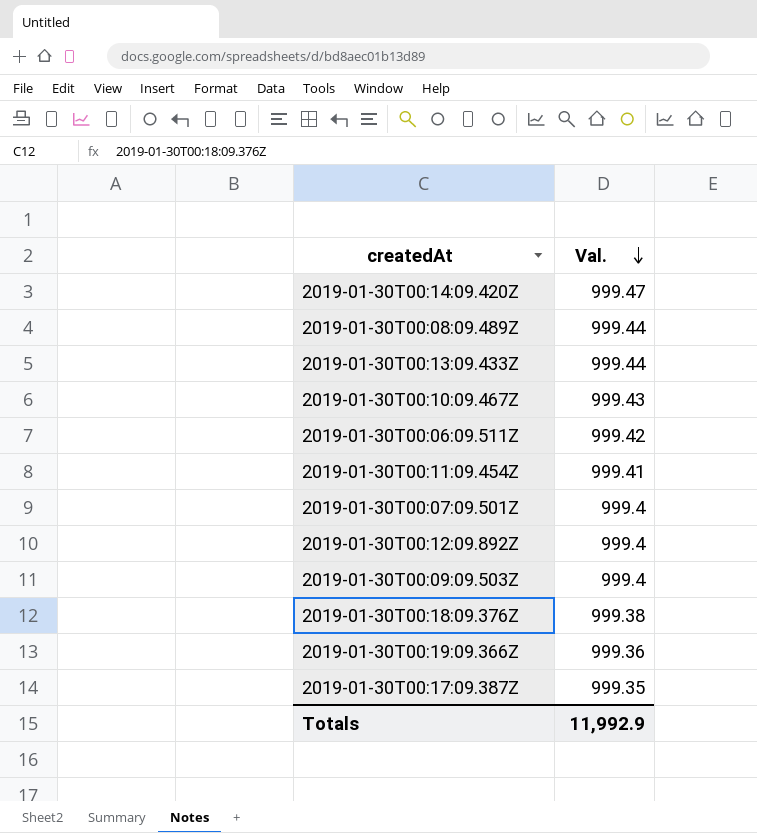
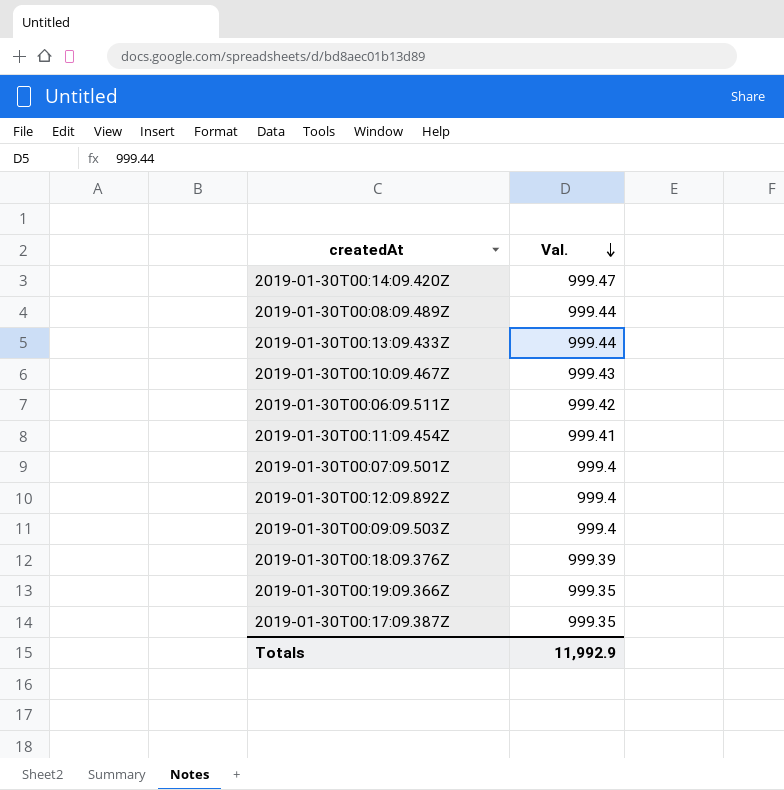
2019-01-30T00:18:09.376Z | Val.: 999.38 -> 999.39
2019-01-30T00:19:09.366Z | Val.: 999.36 -> 999.35

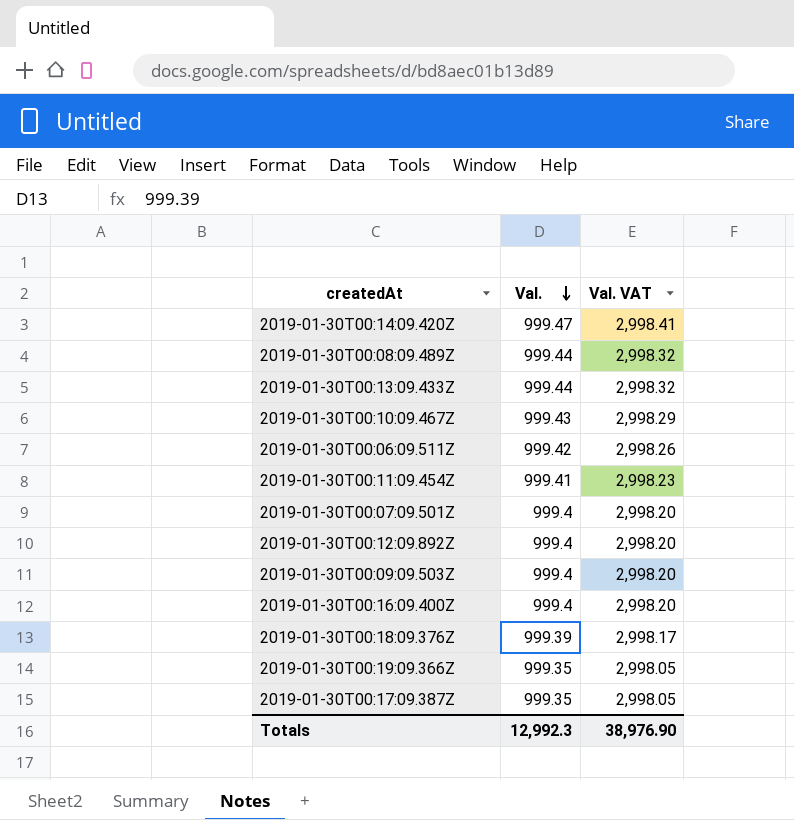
column Val. VAT | formula: none -> [Val.] * 3
row 2019-01-30T00:16:09.400Z: none -> 999.4 | 2,998.20
Totals | Val.: 11,992.9 -> 12,992.3

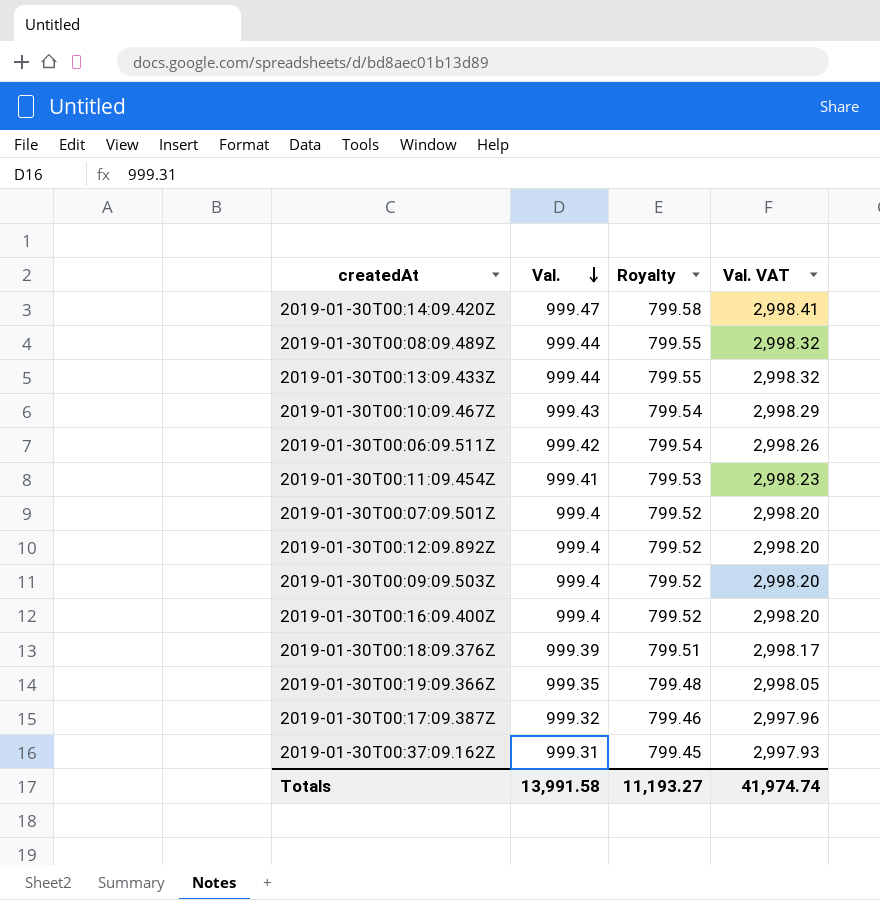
column Royalty | formula: none -> [Val.] * 0.8
2019-01-30T00:17:09.387Z | Val.: 999.35 -> 999.32
2019-01-30T00:17:09.387Z | Val. VAT: 2,998.05 -> 2,997.96
row 2019-01-30T00:37:09.162Z: none -> 999.31 | 799.45 | 2,997.93
Totals | Val.: 12,992.3 -> 13,991.58
Totals | Val. VAT: 38,976.90 -> 41,974.74

